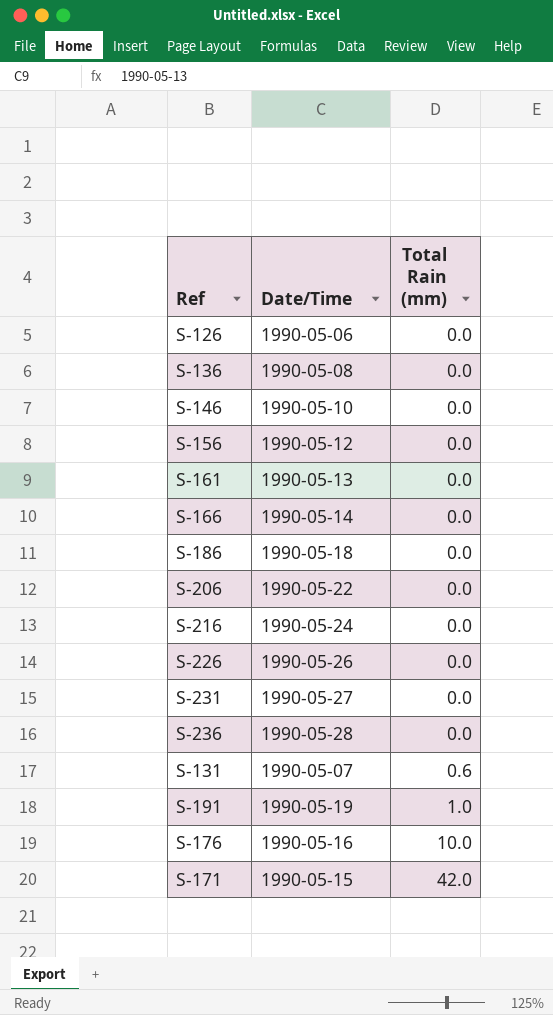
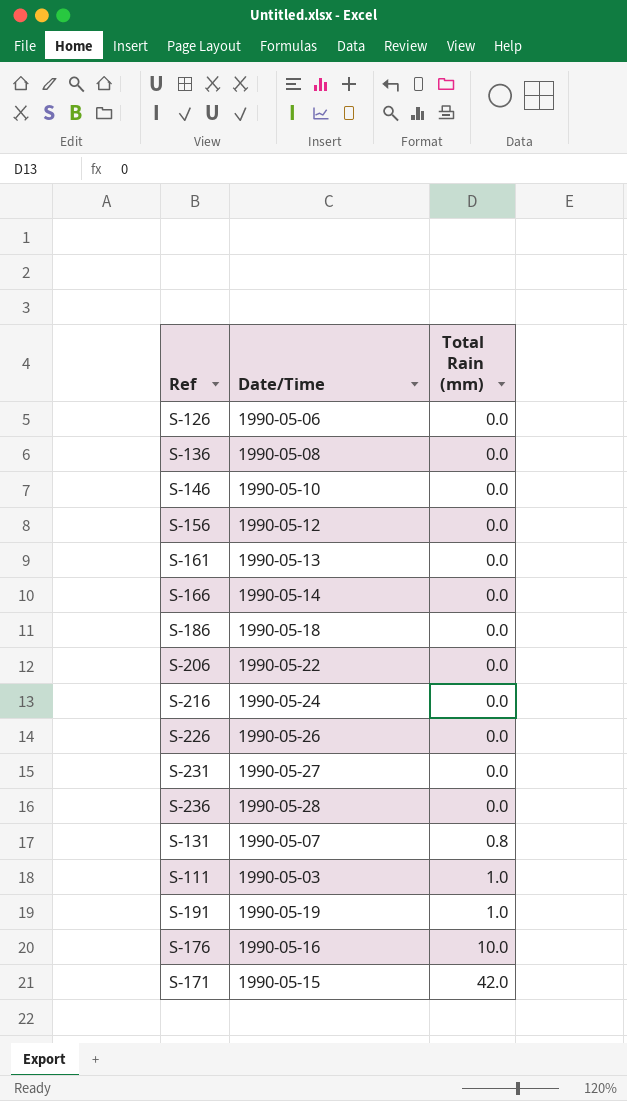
S-131 | Total Rain (mm): 0.6 -> 0.8
row S-111: none -> 1990-05-03 | 1.0

